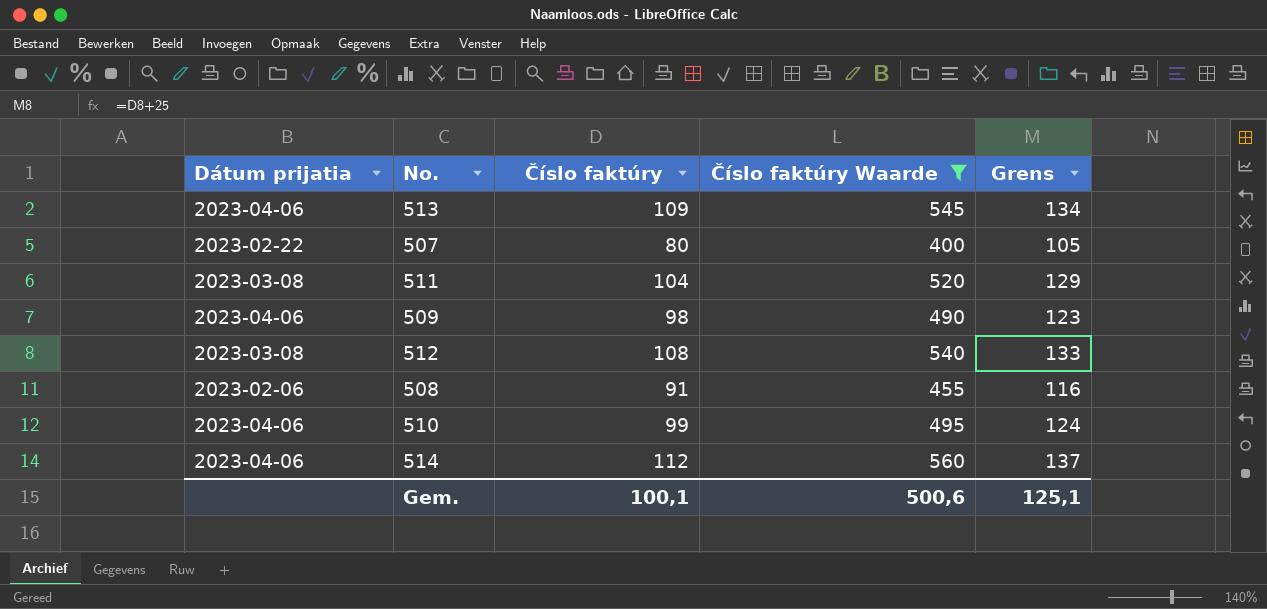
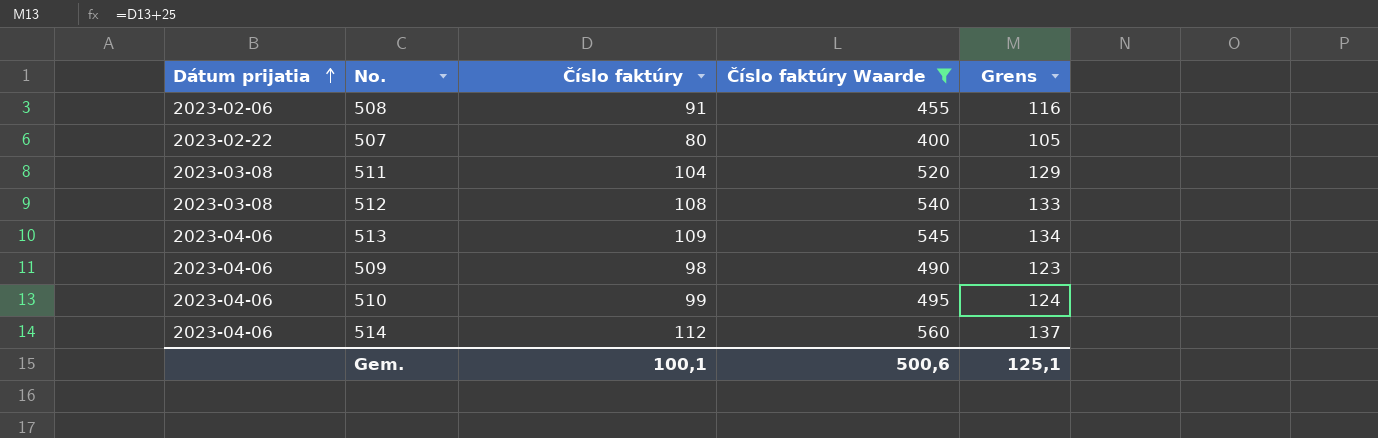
row order: none -> Dátum prijatia ascending

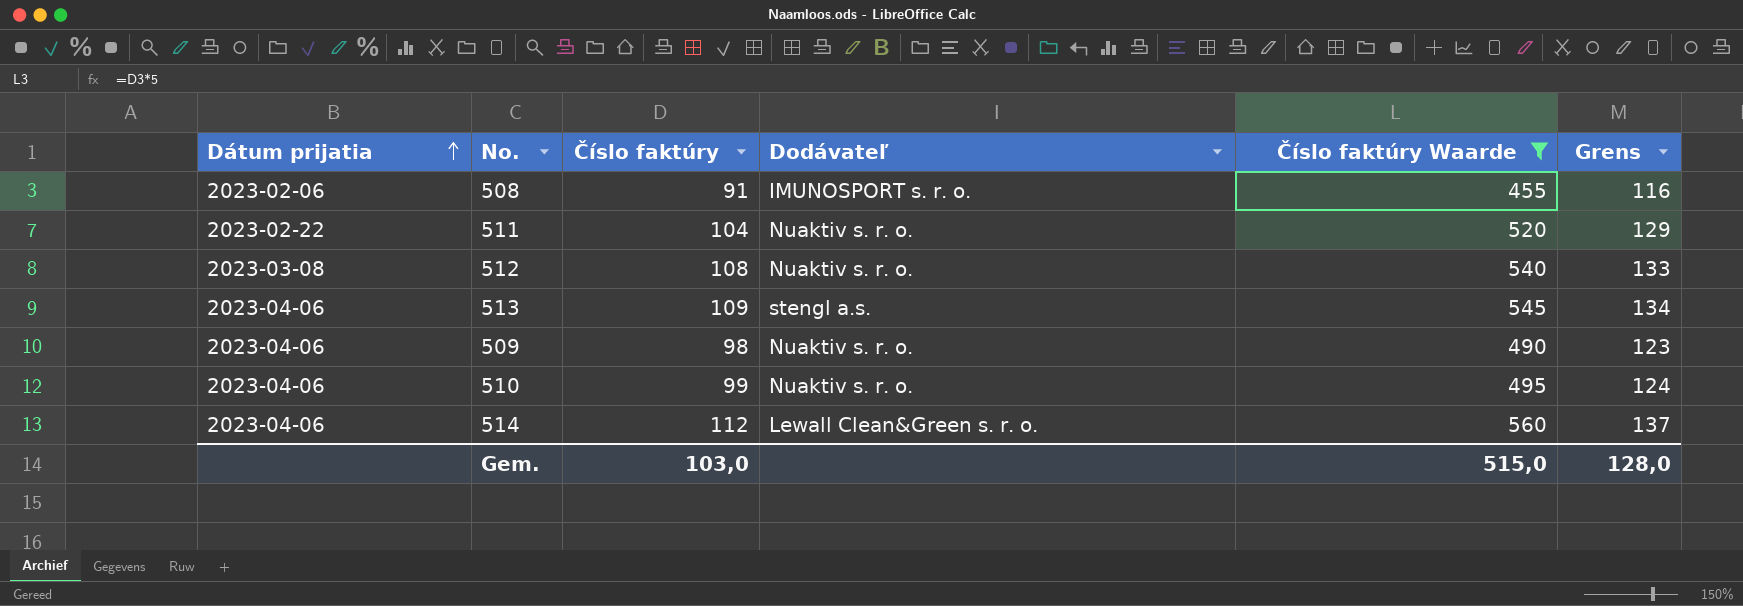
column Dodávateľ | position: none -> 4
row 507: 2023-02-22 | 80 | 400 | 105 -> none
511 | Dátum prijatia: 2023-03-08 -> 2023-02-22
Gem. | Číslo faktúry: 100,1 -> 103,0
Gem. | Číslo faktúry Waarde: 500,6 -> 515,0
Gem. | Grens: 125,1 -> 128,0

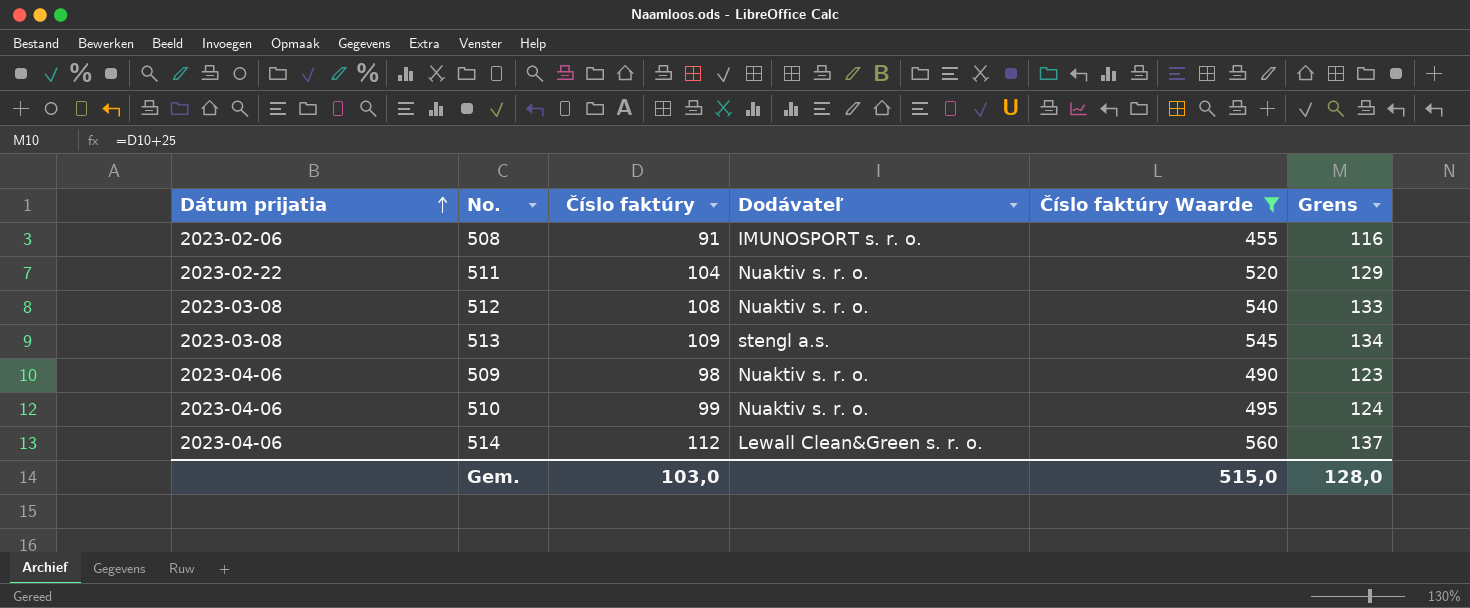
513 | Dátum prijatia: 2023-04-06 -> 2023-03-08

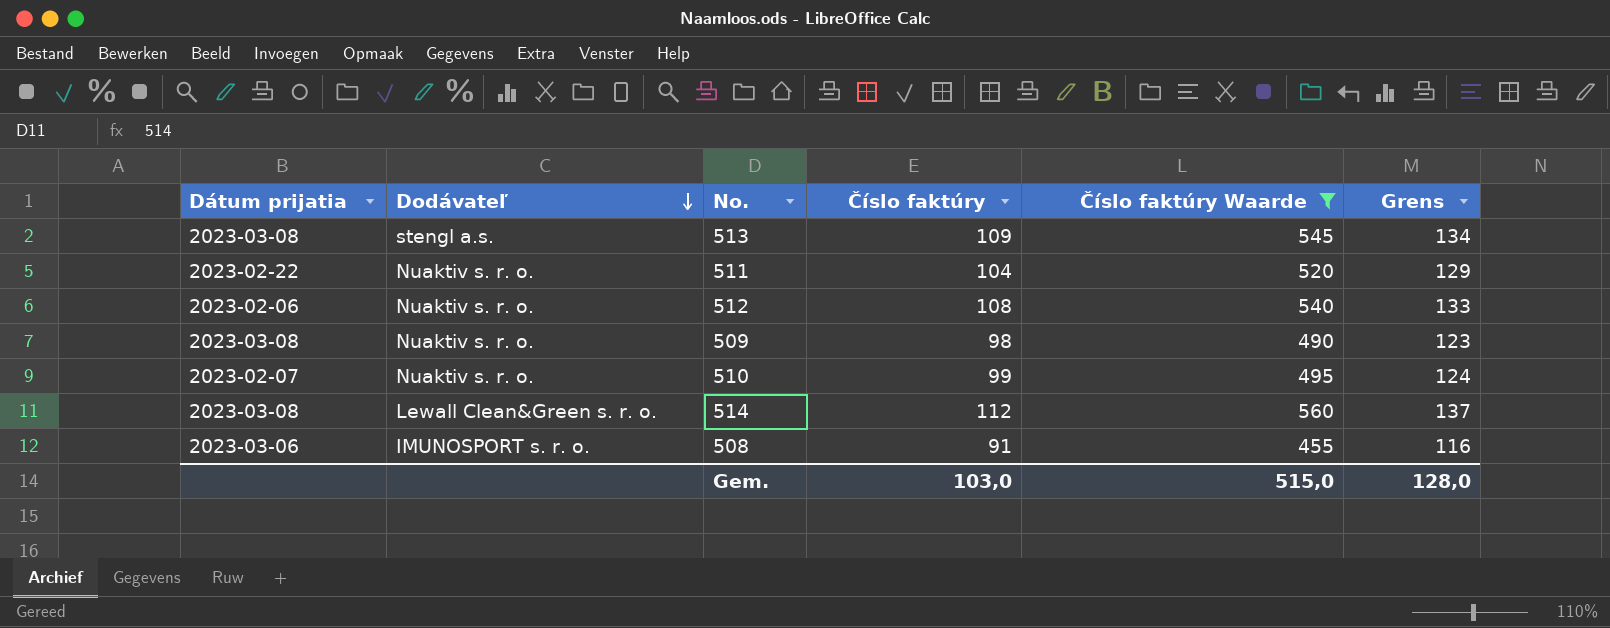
row order: Dátum prijatia ascending -> Dodávateľ descending
column Dodávateľ | position: 4 -> 2
512 | Dátum prijatia: 2023-03-08 -> 2023-02-06
509 | Dátum prijatia: 2023-04-06 -> 2023-03-08
510 | Dátum prijatia: 2023-04-06 -> 2023-02-07
514 | Dátum prijatia: 2023-04-06 -> 2023-03-08
508 | Dátum prijatia: 2023-02-06 -> 2023-03-06

